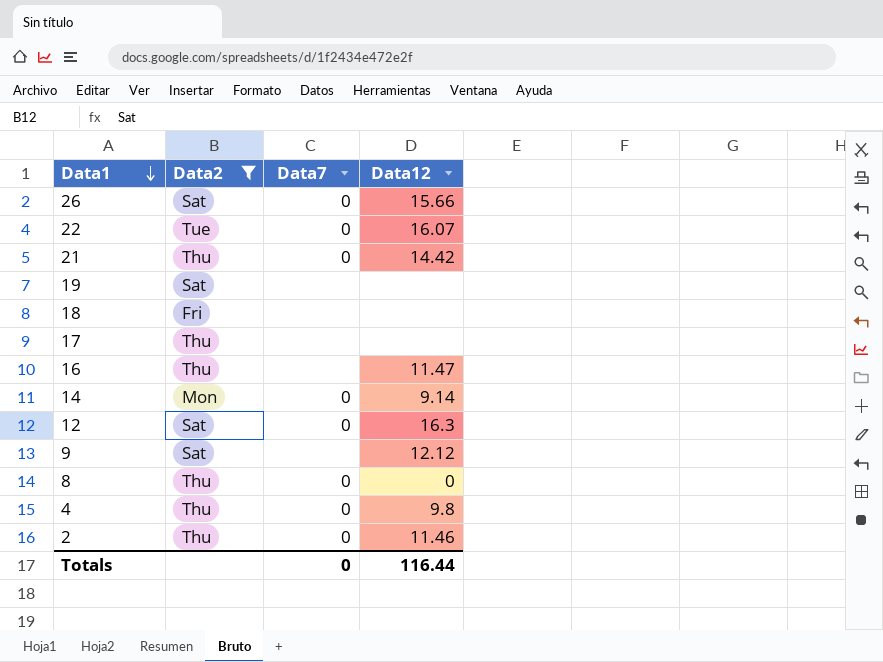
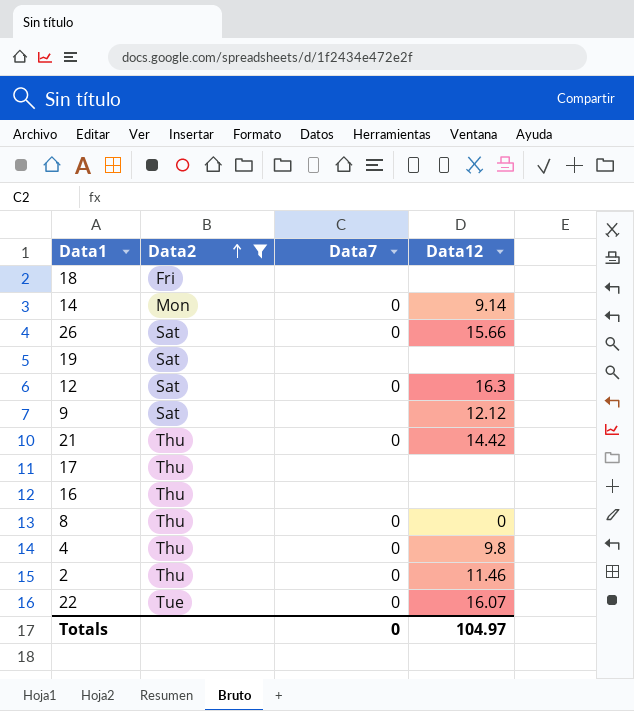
row order: Data1 descending -> Data2 ascending
16 | Data12: 11.47 -> none
Totals | Data12: 116.44 -> 104.97

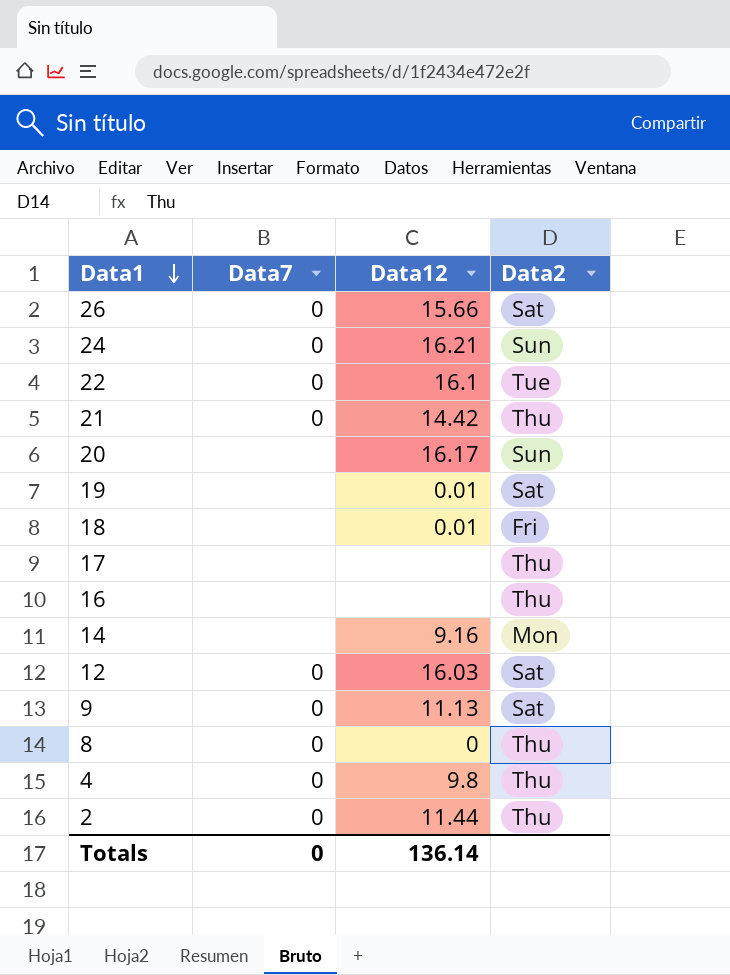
filter: Data2 != Sun -> none
row order: Data2 ascending -> Data1 descending
column Data2 | position: 2 -> 4
22 | Data12: 16.07 -> 16.1
19 | Data12: none -> 0.01
18 | Data12: none -> 0.01
14 | Data7: 0 -> none
14 | Data12: 9.14 -> 9.16
12 | Data12: 16.3 -> 16.03
9 | Data7: none -> 0
9 | Data12: 12.12 -> 11.13
2 | Data12: 11.46 -> 11.44
Totals | Data12: 104.97 -> 136.14

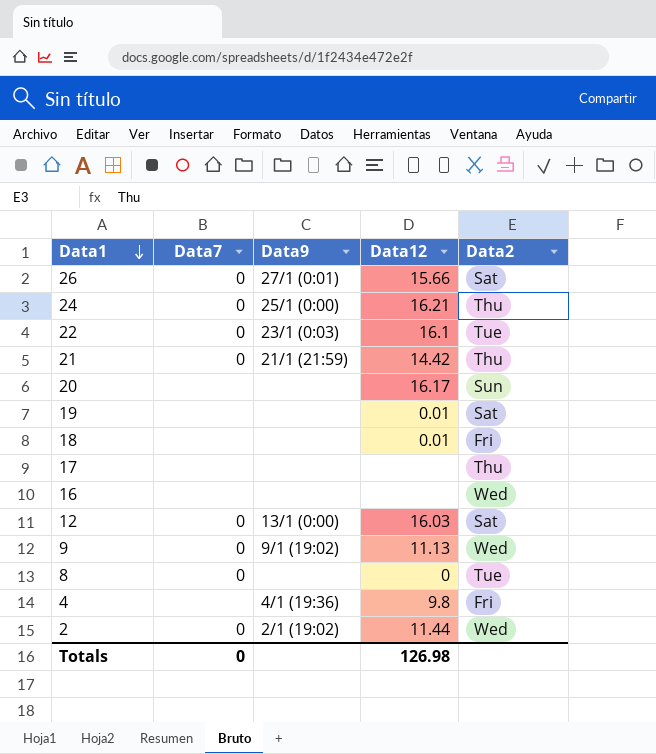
column Data9 | position: none -> 3
row 14: none | 9.16 | Mon -> none
24 | Data2: Sun -> Thu
16 | Data2: Thu -> Wed
9 | Data2: Sat -> Wed
8 | Data2: Thu -> Tue
4 | Data7: 0 -> none
4 | Data2: Thu -> Fri
2 | Data2: Thu -> Wed
Totals | Data12: 136.14 -> 126.98

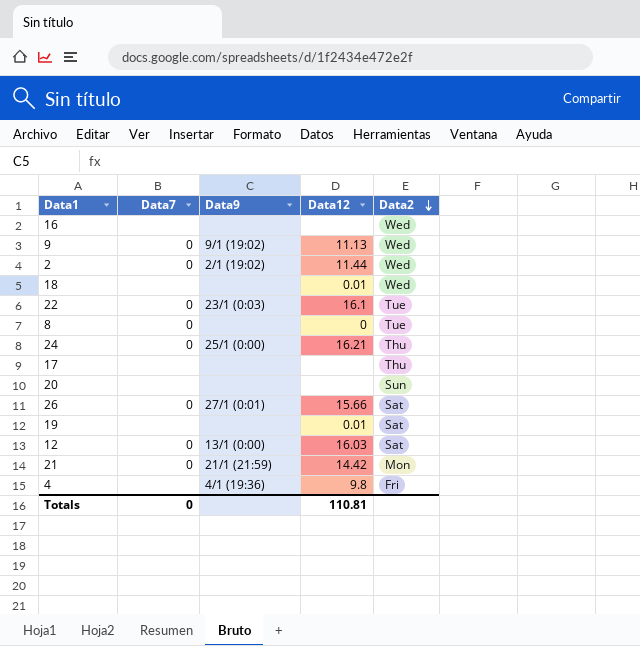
row order: Data1 descending -> Data2 descending
18 | Data2: Fri -> Wed
20 | Data12: 16.17 -> none
21 | Data2: Thu -> Mon
Totals | Data12: 126.98 -> 110.81

